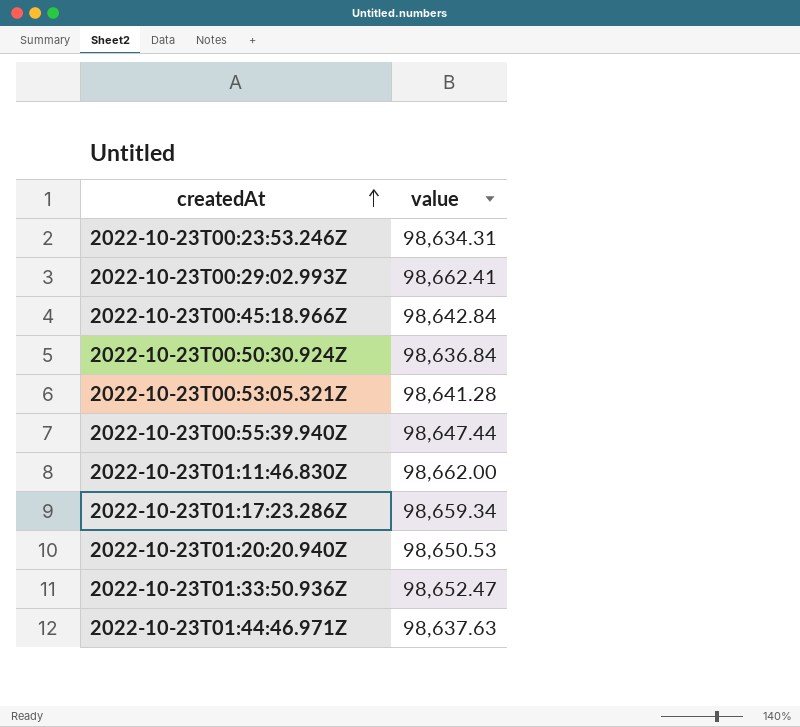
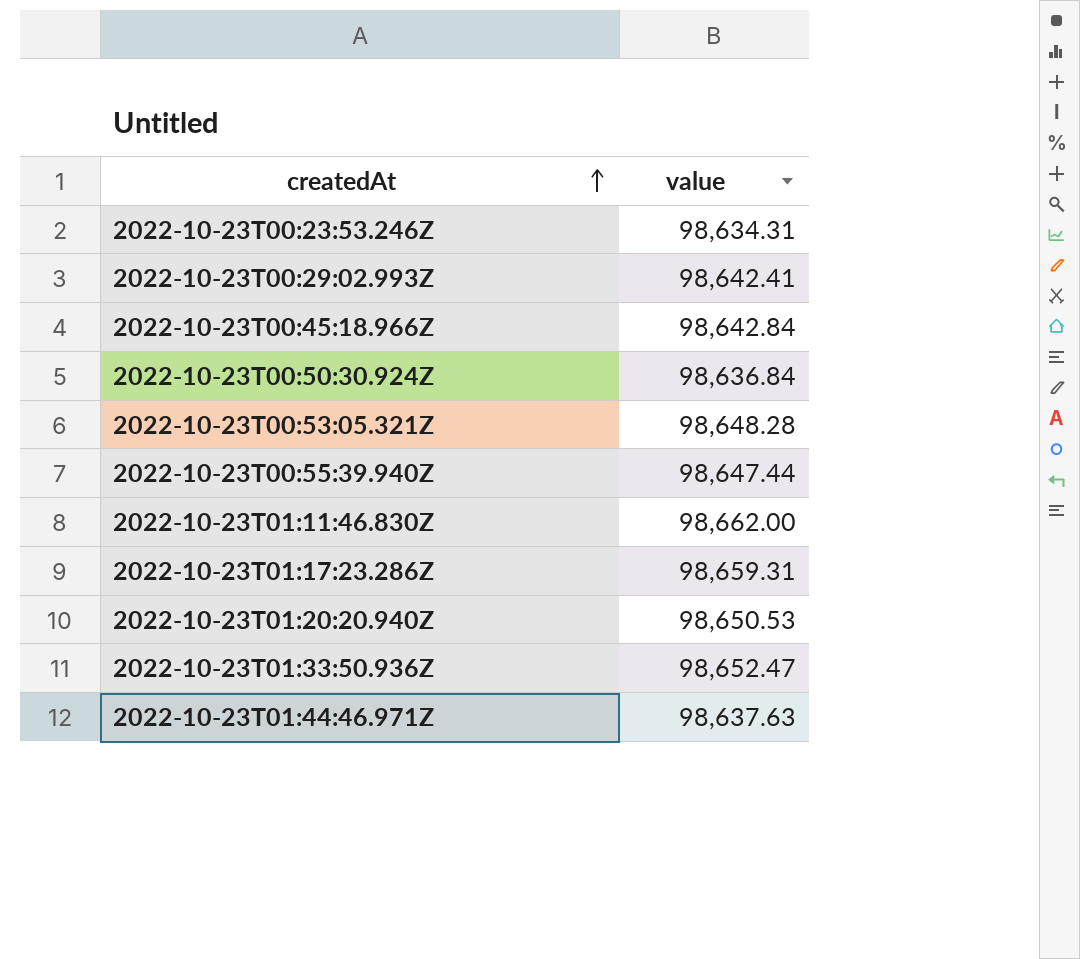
2022-10-23T00:29:02.993Z | value: 98,662.41 -> 98,642.41
2022-10-23T00:53:05.321Z | value: 98,641.28 -> 98,648.28
2022-10-23T01:17:23.286Z | value: 98,659.34 -> 98,659.31

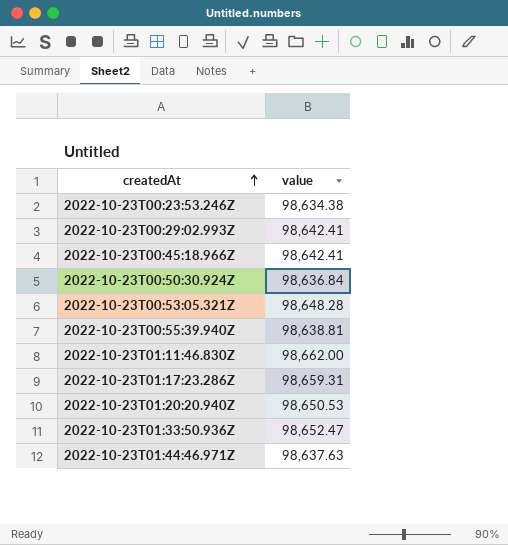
2022-10-23T00:23:53.246Z | value: 98,634.31 -> 98,634.38
2022-10-23T00:45:18.966Z | value: 98,642.84 -> 98,642.41
2022-10-23T00:55:39.940Z | value: 98,647.44 -> 98,638.81

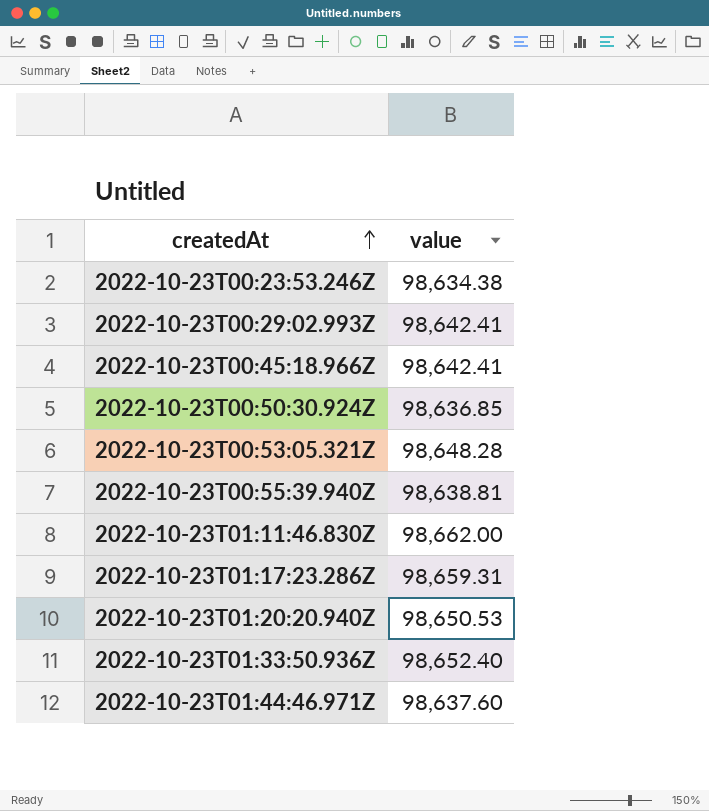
2022-10-23T00:50:30.924Z | value: 98,636.84 -> 98,636.85
2022-10-23T01:33:50.936Z | value: 98,652.47 -> 98,652.40
2022-10-23T01:44:46.971Z | value: 98,637.63 -> 98,637.60

